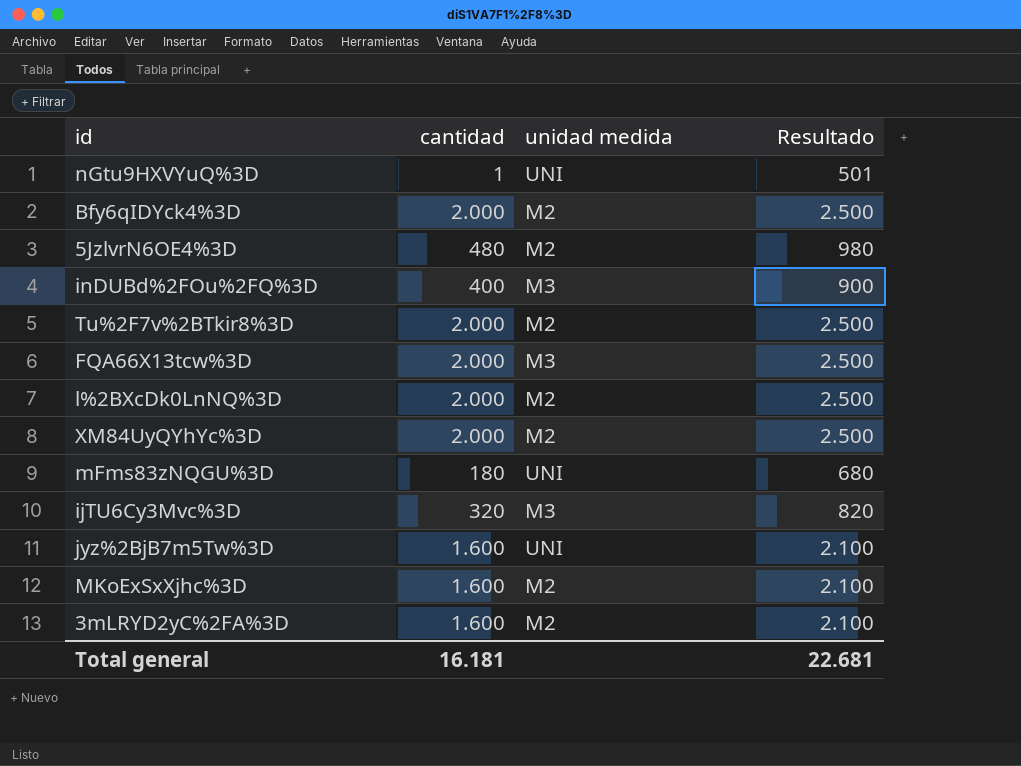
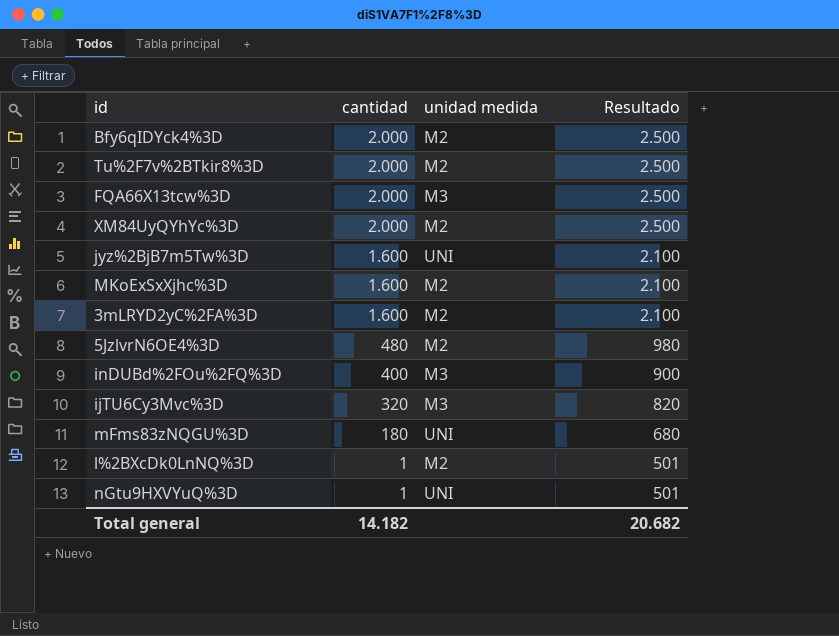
row order: none -> cantidad descending
l%2BXcDk0LnNQ%3D | cantidad: 2.000 -> 1
l%2BXcDk0LnNQ%3D | Resultado: 2.500 -> 501
Total general | cantidad: 16.181 -> 14.182
Total general | Resultado: 22.681 -> 20.682

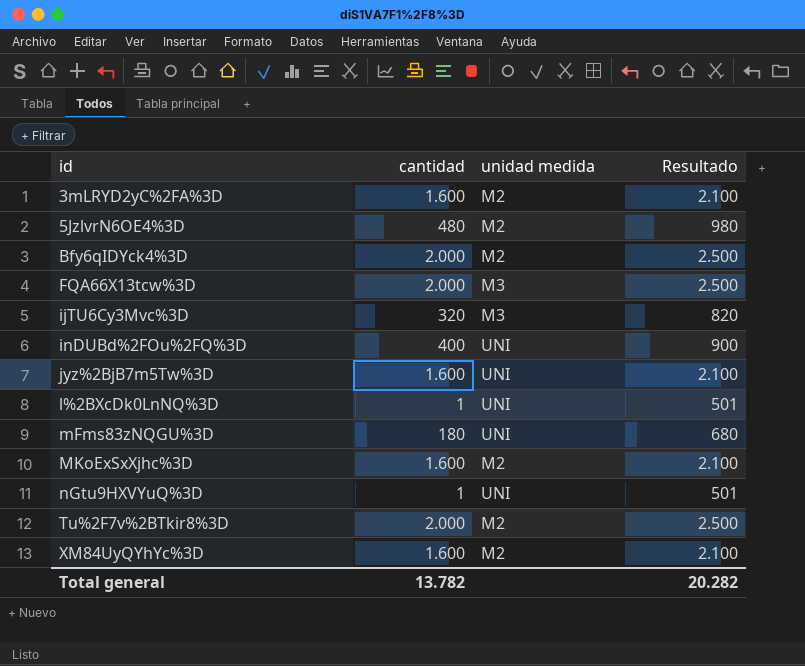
row order: cantidad descending -> id ascending
inDUBd%2FOu%2FQ%3D | unidad medida: M3 -> UNI
l%2BXcDk0LnNQ%3D | unidad medida: M2 -> UNI
XM84UyQYhYc%3D | cantidad: 2.000 -> 1.600
XM84UyQYhYc%3D | Resultado: 2.500 -> 2.100
Total general | cantidad: 14.182 -> 13.782
Total general | Resultado: 20.682 -> 20.282

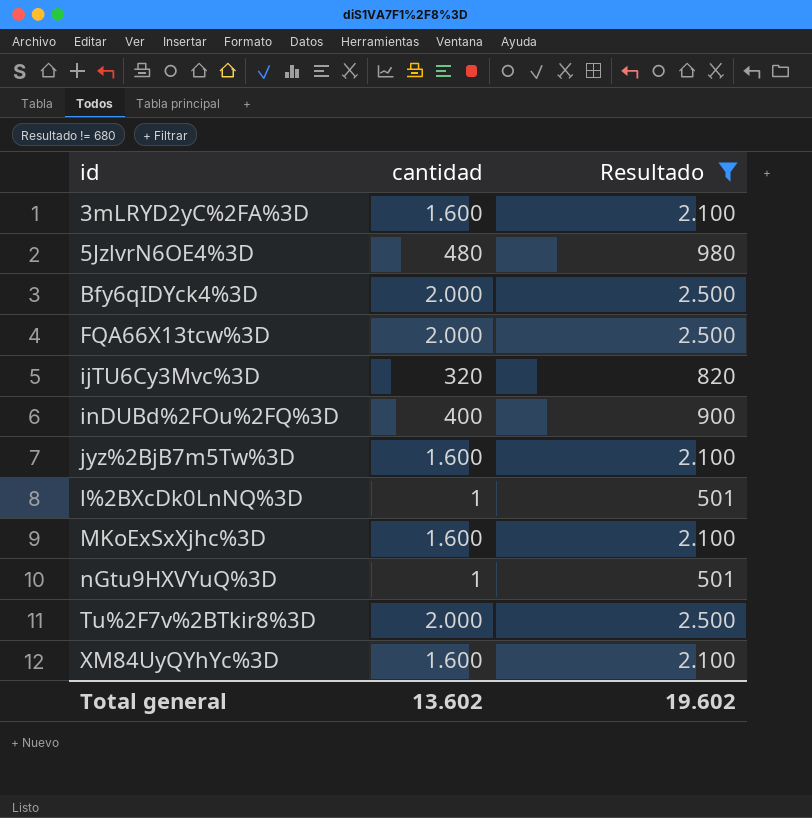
filter: none -> Resultado != 680
column unidad medida | position: 3 -> none
Total general | cantidad: 13.782 -> 13.602
Total general | Resultado: 20.282 -> 19.602

